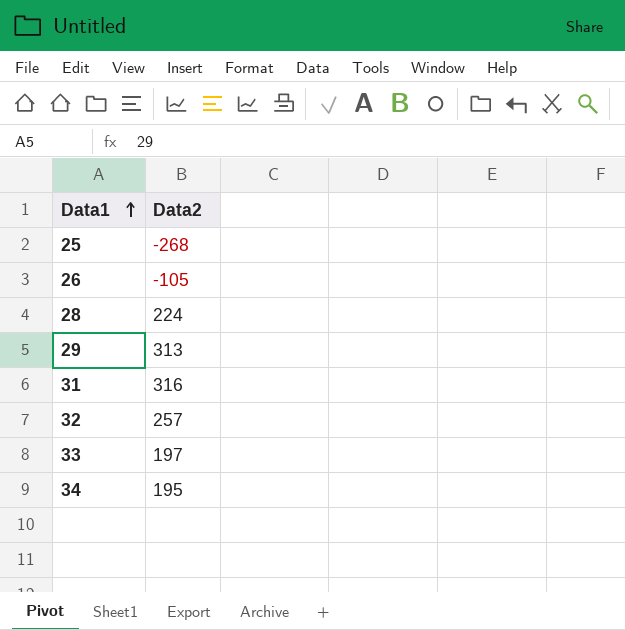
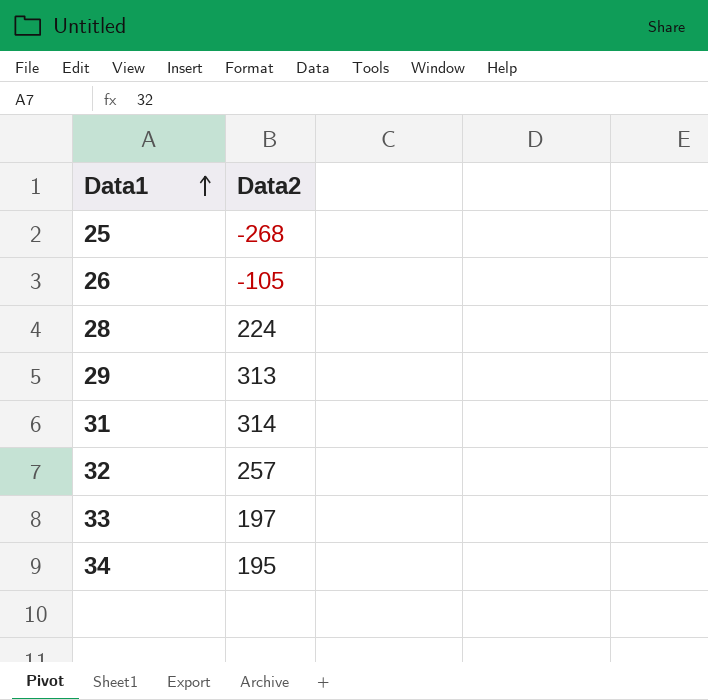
31 | Data2: 316 -> 314

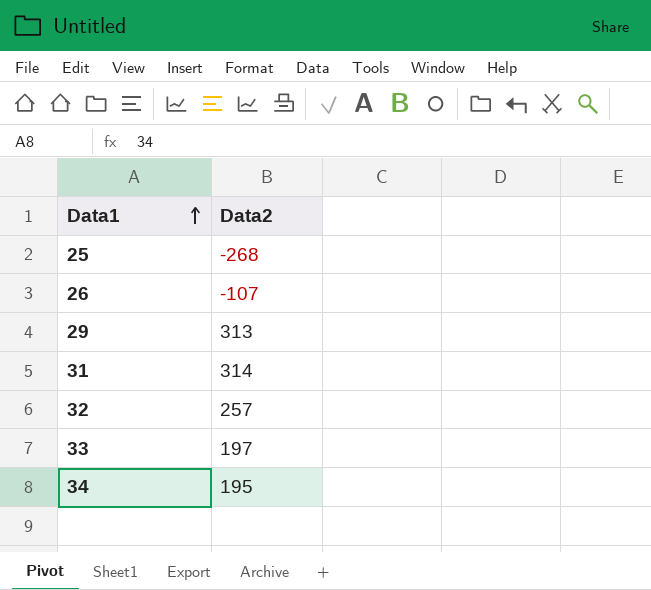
row 28: 224 -> none
26 | Data2: -105 -> -107

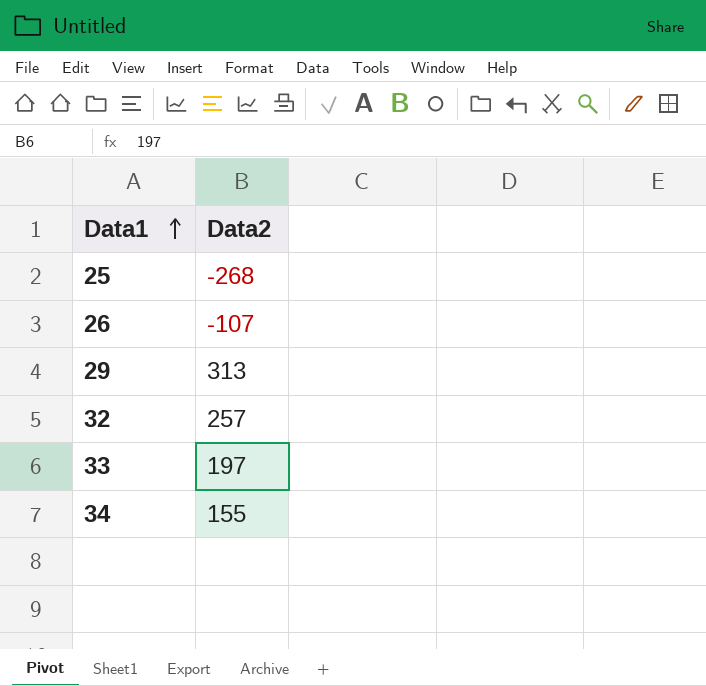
row 31: 314 -> none
34 | Data2: 195 -> 155

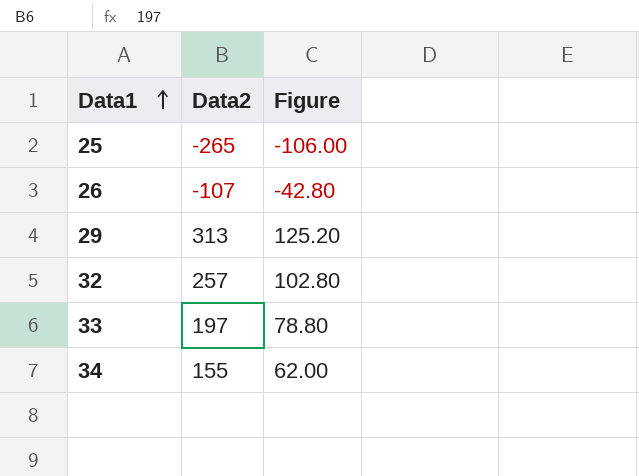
column Figure | formula: none -> [Data2] * 0.4
25 | Data2: -268 -> -265

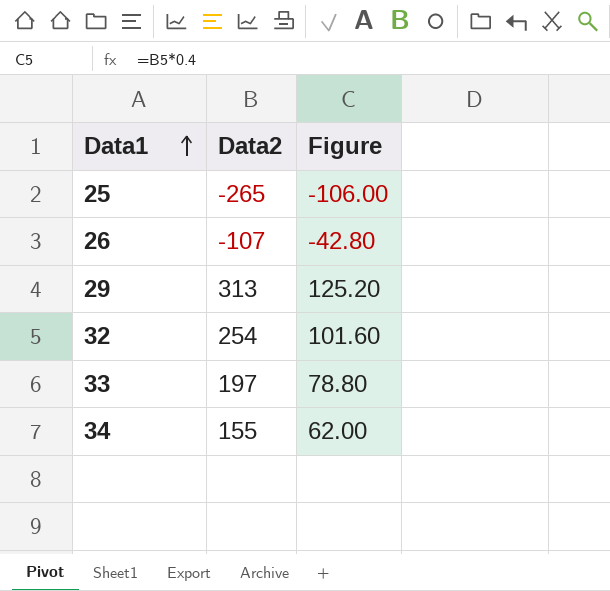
32 | Data2: 257 -> 254
32 | Figure: 102.80 -> 101.60

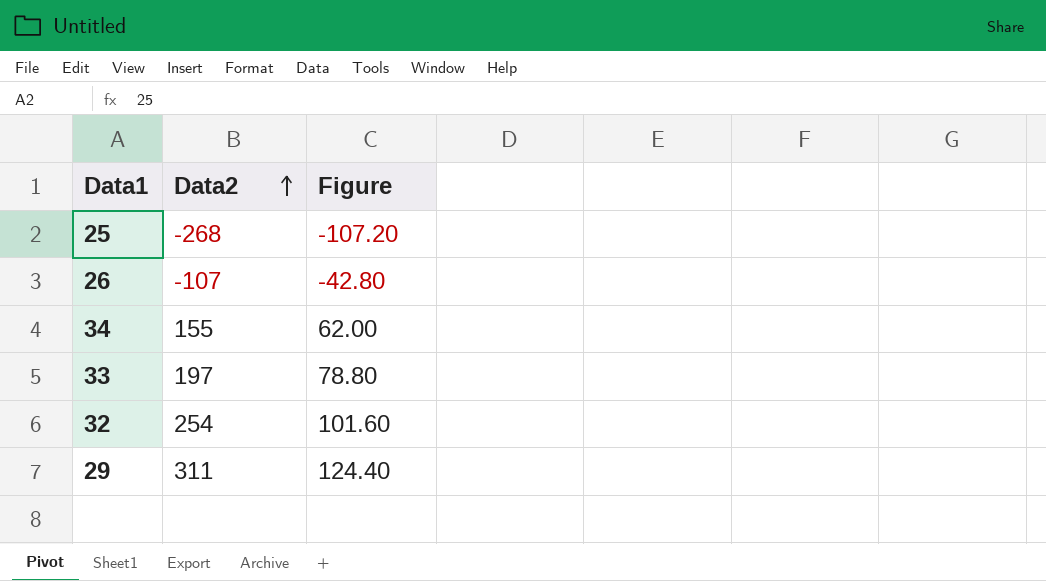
row order: Data1 ascending -> Data2 ascending
25 | Data2: -265 -> -268
25 | Figure: -106.00 -> -107.20
29 | Data2: 313 -> 311
29 | Figure: 125.20 -> 124.40

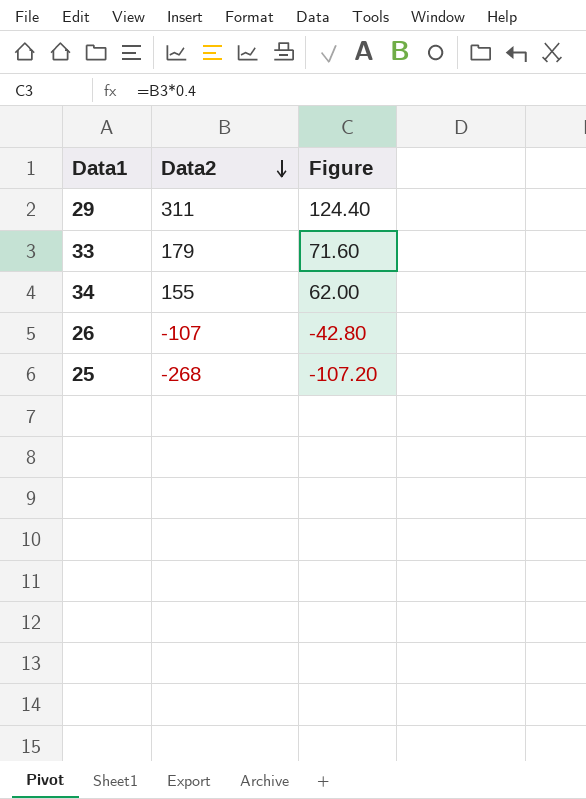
row order: Data2 ascending -> Data2 descending
row 32: 254 | 101.60 -> none
33 | Data2: 197 -> 179
33 | Figure: 78.80 -> 71.60

